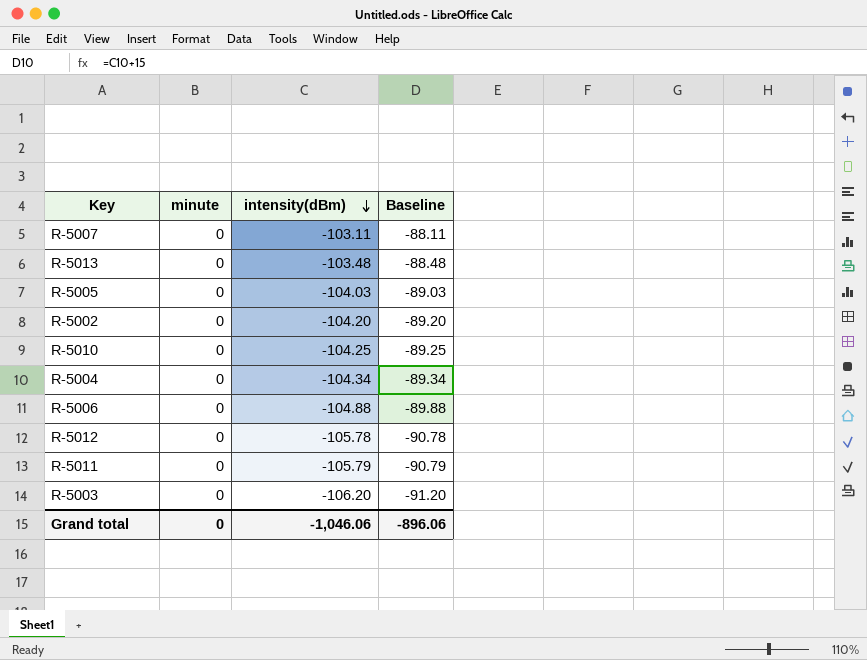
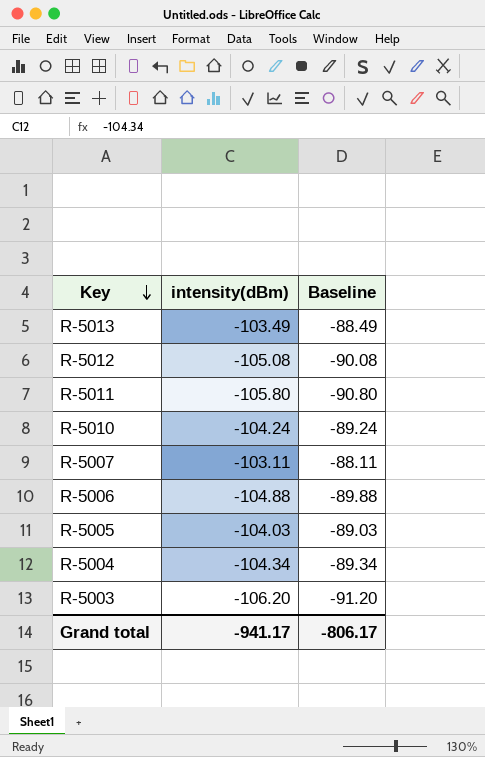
row order: intensity(dBm) descending -> Key descending
column minute | position: 2 -> none
row R-5002: 0 | -104.20 | -89.20 -> none
R-5013 | intensity(dBm): -103.48 -> -103.49
R-5013 | Baseline: -88.48 -> -88.49
R-5012 | intensity(dBm): -105.78 -> -105.08
R-5012 | Baseline: -90.78 -> -90.08
R-5011 | intensity(dBm): -105.79 -> -105.80
R-5011 | Baseline: -90.79 -> -90.80
R-5010 | intensity(dBm): -104.25 -> -104.24
R-5010 | Baseline: -89.25 -> -89.24
Grand total | intensity(dBm): -1,046.06 -> -941.17
Grand total | Baseline: -896.06 -> -806.17

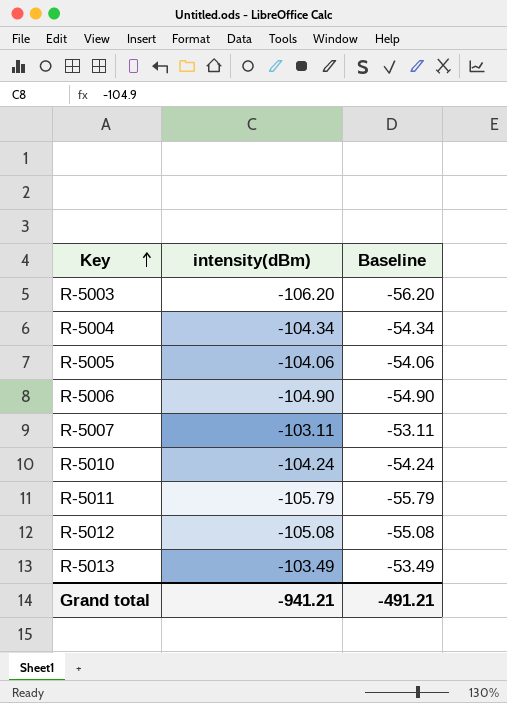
row order: Key descending -> Key ascending
column Baseline | formula: [intensity(dBm)] + 15 -> [intensity(dBm)] + 50
R-5005 | intensity(dBm): -104.03 -> -104.06
R-5006 | intensity(dBm): -104.88 -> -104.90
R-5011 | intensity(dBm): -105.80 -> -105.79
Grand total | intensity(dBm): -941.17 -> -941.21
Grand total | Baseline: -806.17 -> -491.21

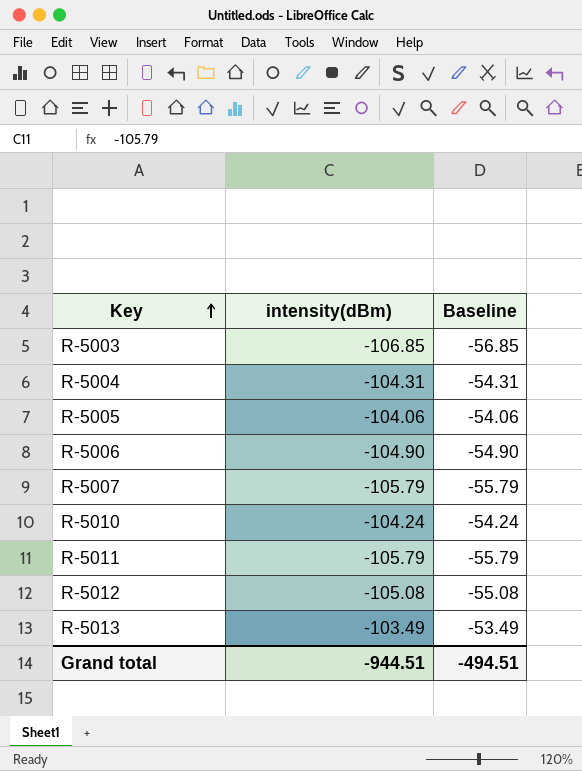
R-5003 | intensity(dBm): -106.20 -> -106.85
R-5003 | Baseline: -56.20 -> -56.85
R-5004 | intensity(dBm): -104.34 -> -104.31
R-5004 | Baseline: -54.34 -> -54.31
R-5007 | intensity(dBm): -103.11 -> -105.79
R-5007 | Baseline: -53.11 -> -55.79
Grand total | intensity(dBm): -941.21 -> -944.51
Grand total | Baseline: -491.21 -> -494.51

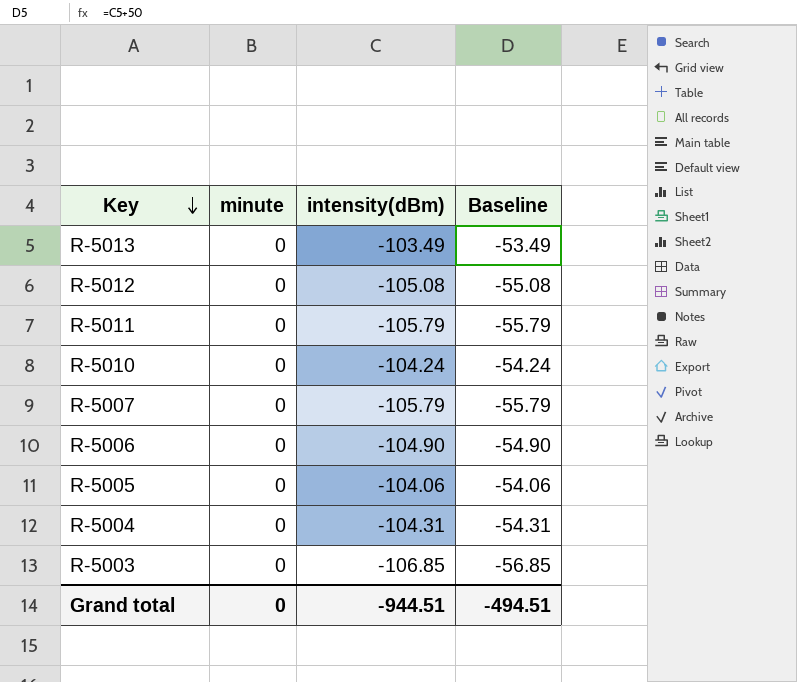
row order: Key ascending -> Key descending
column minute | position: none -> 2

